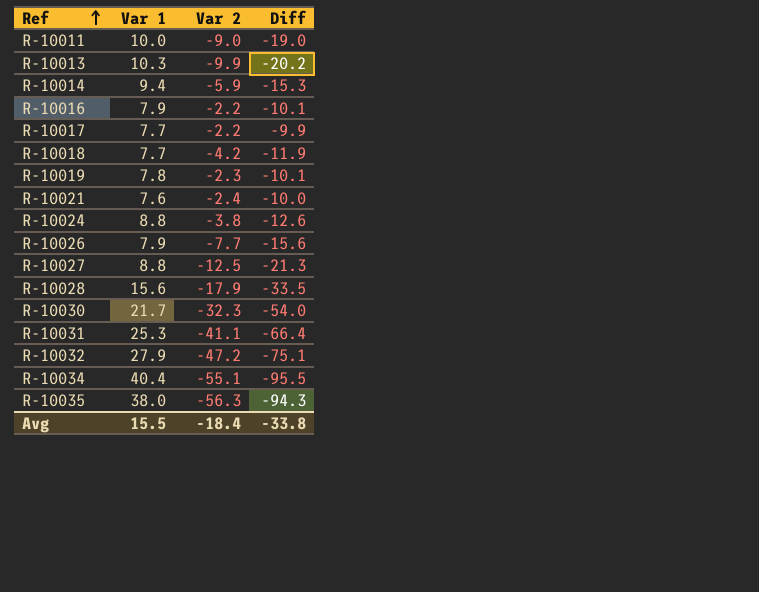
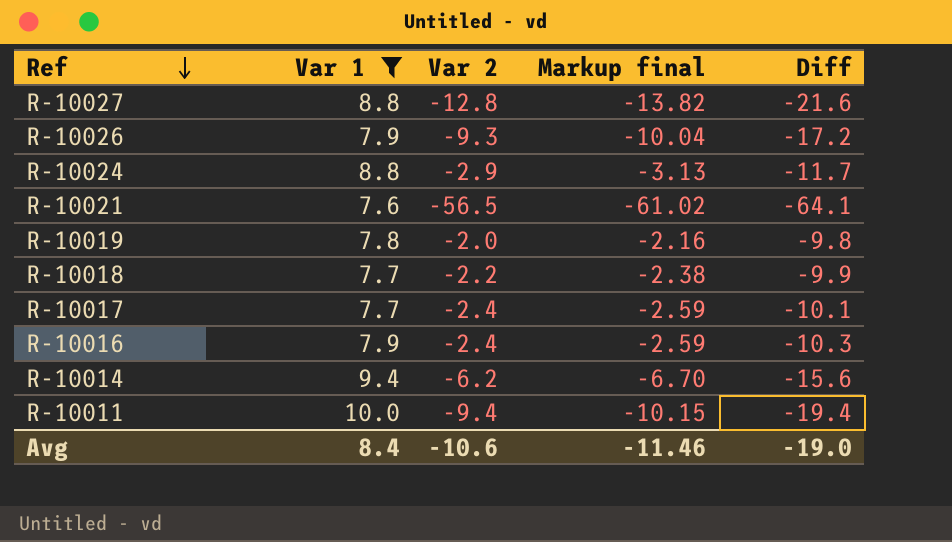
filter: none -> Var 1 <= 10.0
row order: Ref ascending -> Ref descending
column Markup final | formula: none -> [Var 2] * 1.08
R-10027 | Var 2: -12.5 -> -12.8
R-10027 | Diff: -21.3 -> -21.6
R-10026 | Var 2: -7.7 -> -9.3
R-10026 | Diff: -15.6 -> -17.2
R-10024 | Var 2: -3.8 -> -2.9
R-10024 | Diff: -12.6 -> -11.7
R-10021 | Var 2: -2.4 -> -56.5
R-10021 | Diff: -10.0 -> -64.1
R-10019 | Var 2: -2.3 -> -2.0
R-10019 | Diff: -10.1 -> -9.8
R-10018 | Var 2: -4.2 -> -2.2
R-10018 | Diff: -11.9 -> -9.9
R-10017 | Var 2: -2.2 -> -2.4
R-10017 | Diff: -9.9 -> -10.1
R-10016 | Var 2: -2.2 -> -2.4
R-10016 | Diff: -10.1 -> -10.3
R-10014 | Var 2: -5.9 -> -6.2
R-10014 | Diff: -15.3 -> -15.6
R-10011 | Var 2: -9.0 -> -9.4
R-10011 | Diff: -19.0 -> -19.4
Avg | Var 1: 15.5 -> 8.4
Avg | Var 2: -18.4 -> -10.6
Avg | Diff: -33.8 -> -19.0

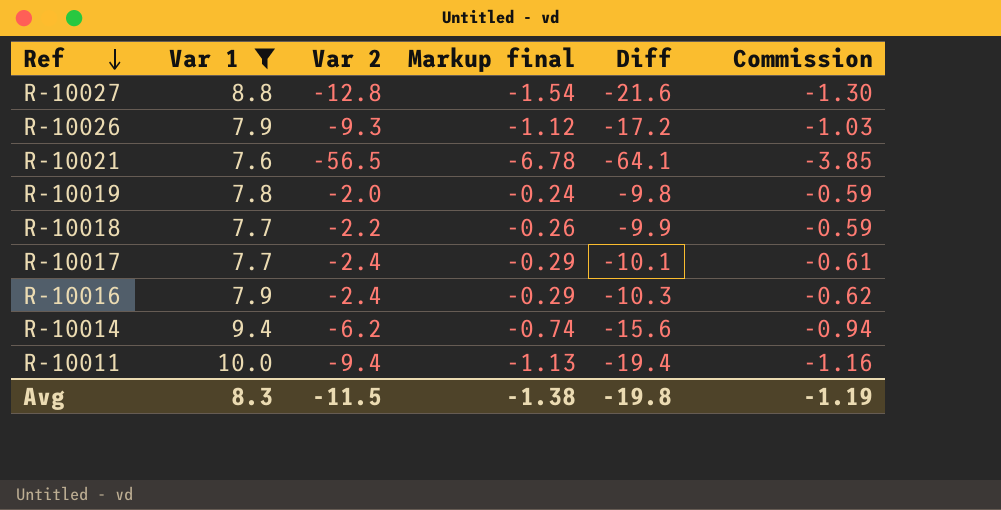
column Markup final | formula: [Var 2] * 1.08 -> [Var 2] * 0.12
column Commission | formula: none -> [Diff] * 0.06
row R-10024: 8.8 | -2.9 | -3.13 | -11.7 -> none
Avg | Var 1: 8.4 -> 8.3
Avg | Var 2: -10.6 -> -11.5
Avg | Markup final: -11.46 -> -1.38
Avg | Diff: -19.0 -> -19.8

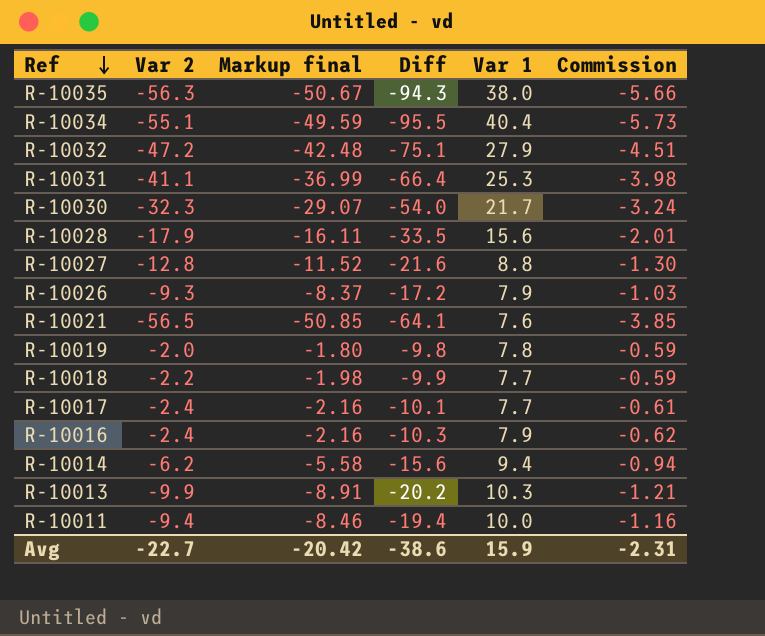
filter: Var 1 <= 10.0 -> none
column Markup final | formula: [Var 2] * 0.12 -> [Var 2] * 0.9
column Var 1 | position: 2 -> 5
Avg | Var 2: -11.5 -> -22.7
Avg | Markup final: -1.38 -> -20.42
Avg | Diff: -19.8 -> -38.6
Avg | Var 1: 8.3 -> 15.9
Avg | Commission: -1.19 -> -2.31

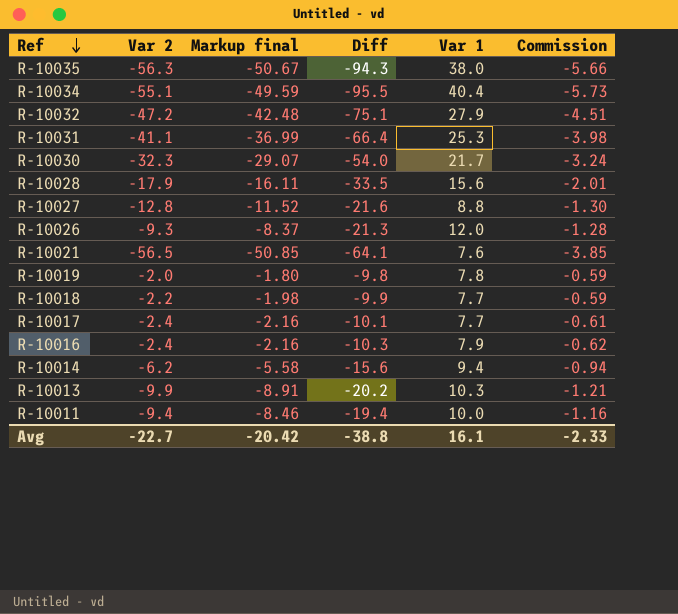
R-10026 | Diff: -17.2 -> -21.3
R-10026 | Var 1: 7.9 -> 12.0
R-10026 | Commission: -1.03 -> -1.28
Avg | Diff: -38.6 -> -38.8
Avg | Var 1: 15.9 -> 16.1
Avg | Commission: -2.31 -> -2.33

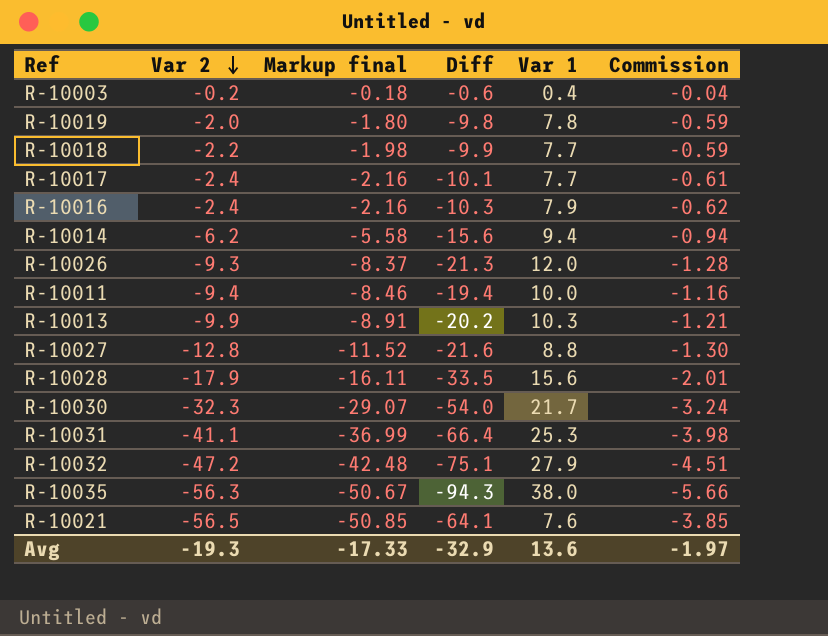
row order: Ref descending -> Var 2 descending
row R-10034: -55.1 | -49.59 | -95.5 | 40.4 | -5.73 -> none
row R-10003: none -> -0.2 | -0.18 | -0.6 | 0.4 | -0.04
Avg | Var 2: -22.7 -> -19.3
Avg | Markup final: -20.42 -> -17.33
Avg | Diff: -38.8 -> -32.9
Avg | Var 1: 16.1 -> 13.6
Avg | Commission: -2.33 -> -1.97

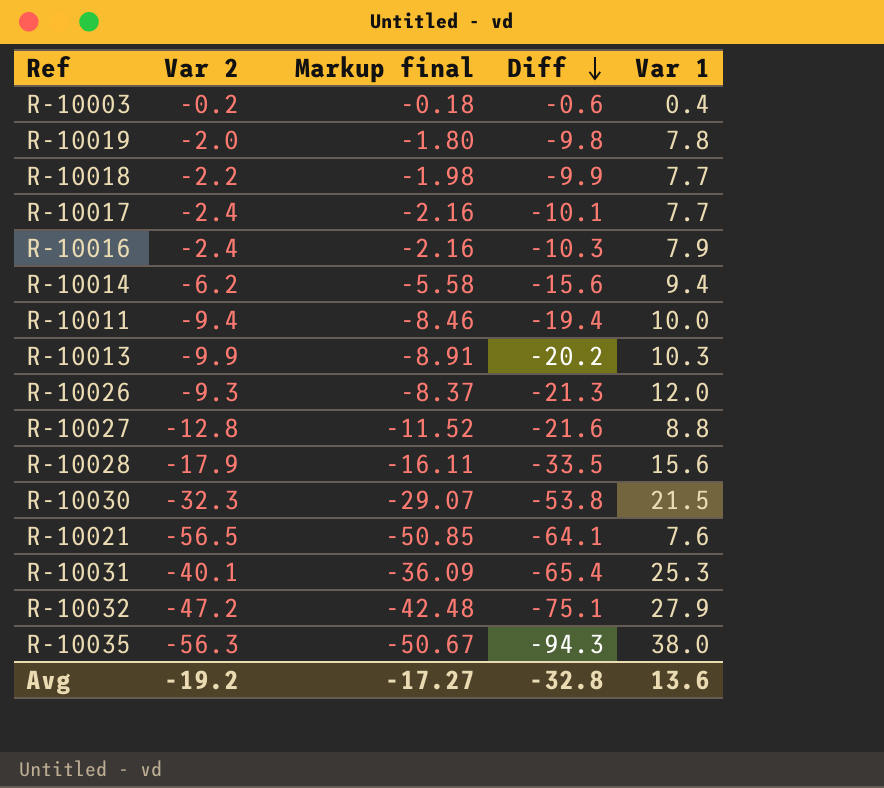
row order: Var 2 descending -> Diff descending
column Commission | formula: [Diff] * 0.06 -> none
R-10030 | Diff: -54.0 -> -53.8
R-10030 | Var 1: 21.7 -> 21.5
R-10031 | Var 2: -41.1 -> -40.1
R-10031 | Markup final: -36.99 -> -36.09
R-10031 | Diff: -66.4 -> -65.4
Avg | Var 2: -19.3 -> -19.2
Avg | Markup final: -17.33 -> -17.27
Avg | Diff: -32.9 -> -32.8

